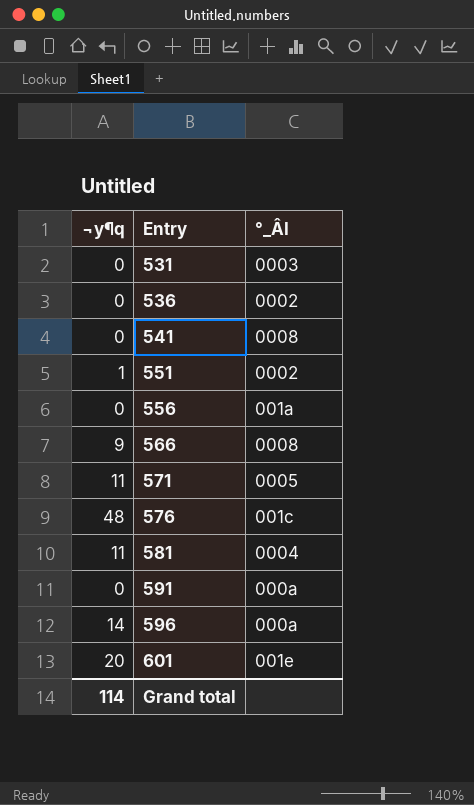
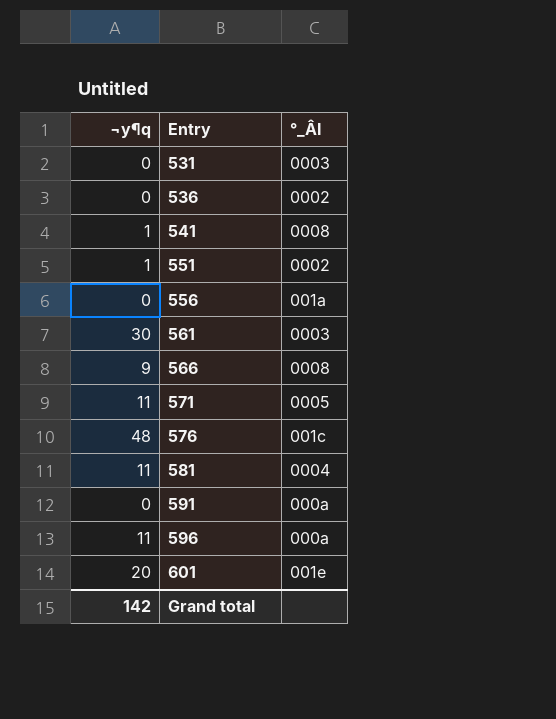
541 | ¬y¶q: 0 -> 1
row 561: none -> 30 | 0003
596 | ¬y¶q: 14 -> 11
Grand total | ¬y¶q: 114 -> 142

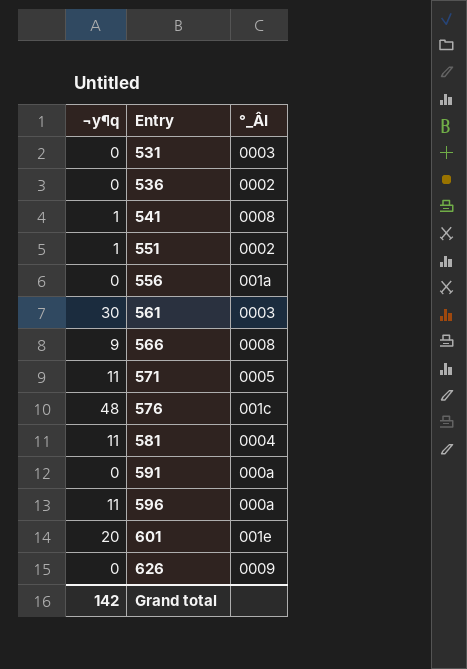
row 626: none -> 0 | 0009

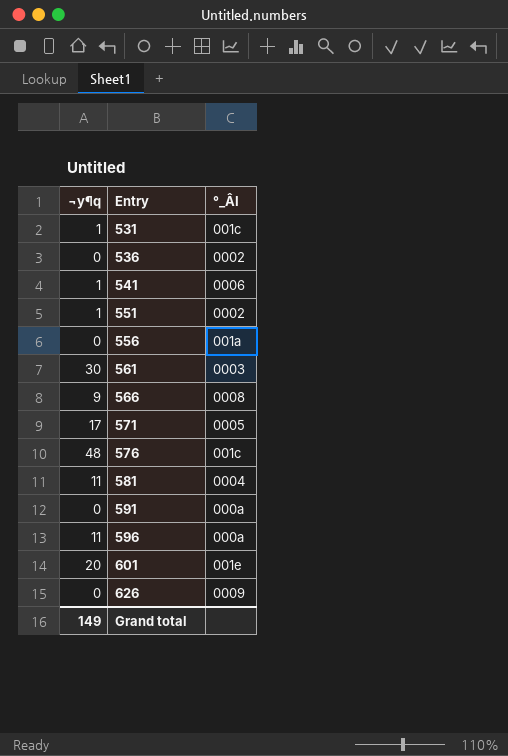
531 | ¬y¶q: 0 -> 1
531 | °_ÂI: 0003 -> 001c
541 | °_ÂI: 0008 -> 0006
571 | ¬y¶q: 11 -> 17
Grand total | ¬y¶q: 142 -> 149

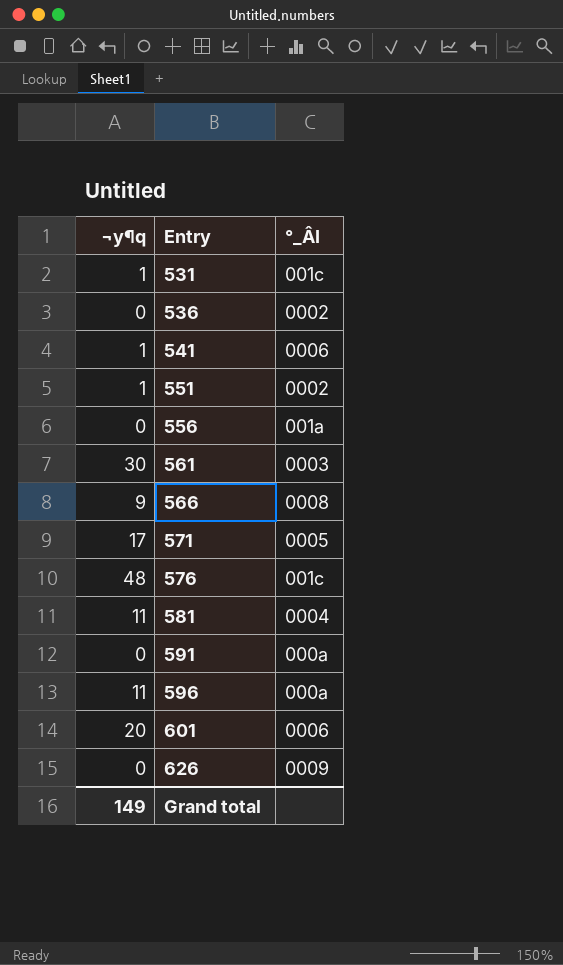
601 | °_ÂI: 001e -> 0006

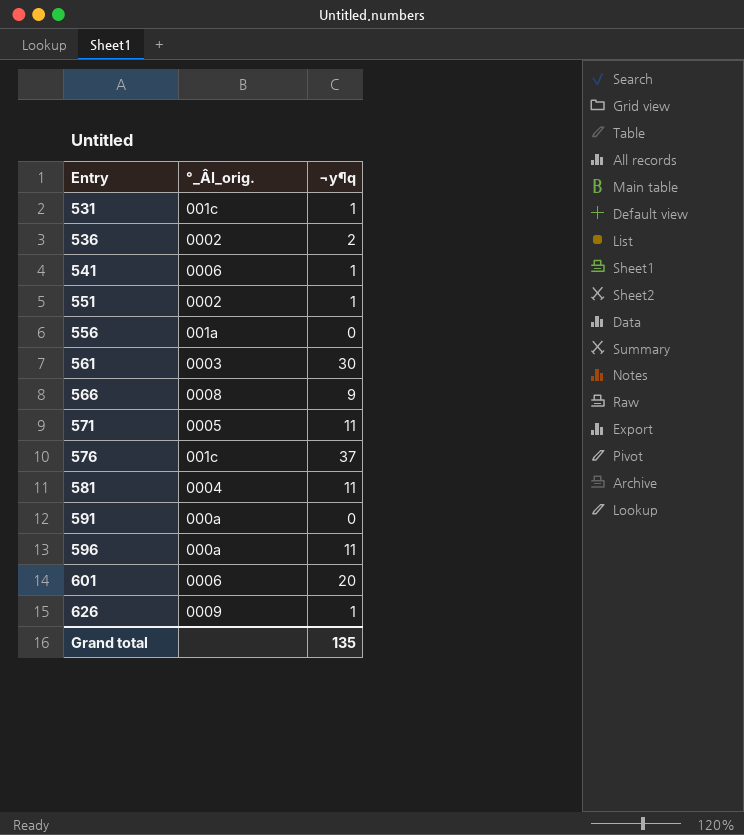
column name: °_ÂI -> °_ÂI_orig.
column ¬y¶q | position: 1 -> 3
536 | ¬y¶q: 0 -> 2
571 | ¬y¶q: 17 -> 11
576 | ¬y¶q: 48 -> 37
626 | ¬y¶q: 0 -> 1
Grand total | ¬y¶q: 149 -> 135

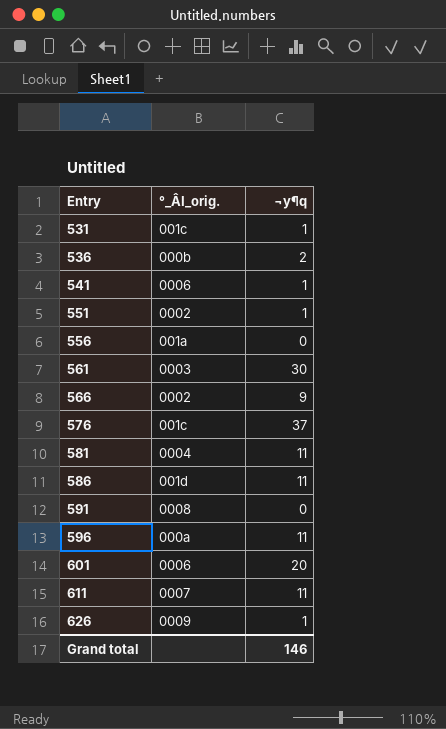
row 571: 0005 | 11 -> none
536 | °_ÂI_orig.: 0002 -> 000b
566 | °_ÂI_orig.: 0008 -> 0002
row 586: none -> 001d | 11
591 | °_ÂI_orig.: 000a -> 0008
row 611: none -> 0007 | 11
Grand total | ¬y¶q: 135 -> 146

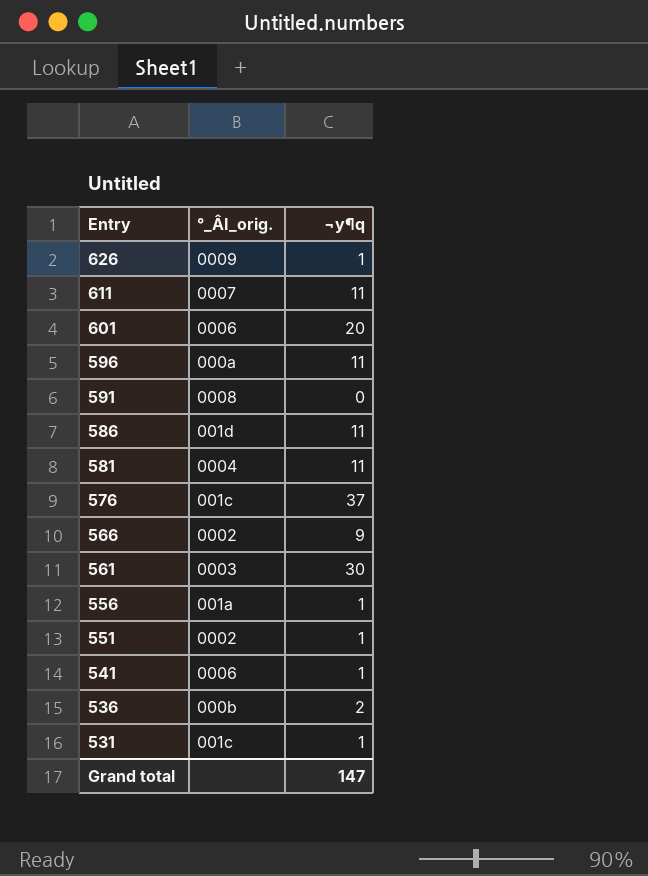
row order: Entry ascending -> Entry descending
556 | ¬y¶q: 0 -> 1
Grand total | ¬y¶q: 146 -> 147

